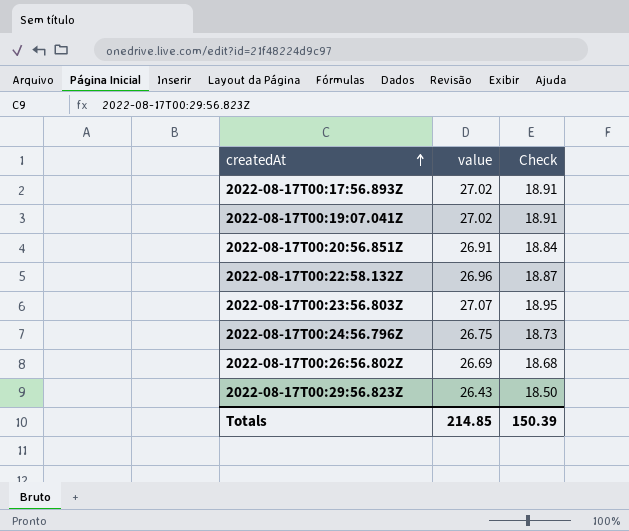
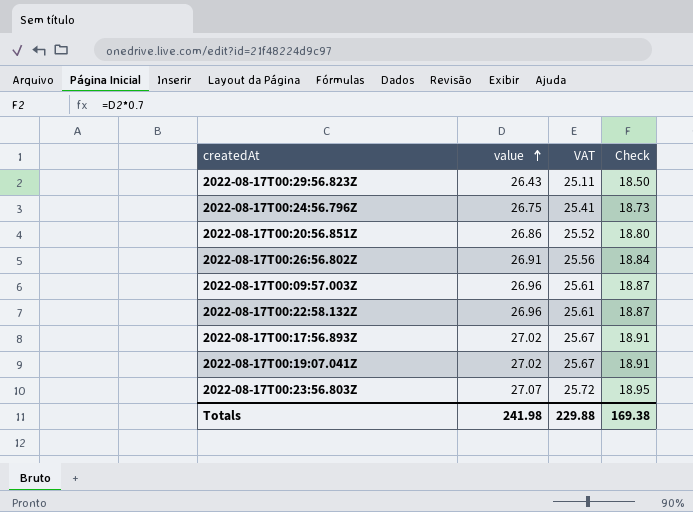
row order: createdAt ascending -> value ascending
column VAT | formula: none -> [value] * 0.95
2022-08-17T00:20:56.851Z | value: 26.91 -> 26.86
2022-08-17T00:20:56.851Z | Check: 18.84 -> 18.80
2022-08-17T00:26:56.802Z | value: 26.69 -> 26.91
2022-08-17T00:26:56.802Z | Check: 18.68 -> 18.84
row 2022-08-17T00:09:57.003Z: none -> 26.96 | 25.61 | 18.87
Totals | value: 214.85 -> 241.98
Totals | Check: 150.39 -> 169.38

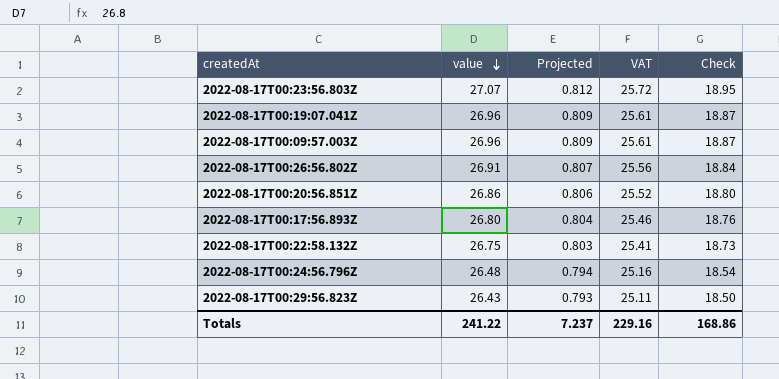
row order: value ascending -> value descending
column Projected | formula: none -> [value] * 0.03
2022-08-17T00:19:07.041Z | value: 27.02 -> 26.96
2022-08-17T00:19:07.041Z | VAT: 25.67 -> 25.61
2022-08-17T00:19:07.041Z | Check: 18.91 -> 18.87
2022-08-17T00:17:56.893Z | value: 27.02 -> 26.80
2022-08-17T00:17:56.893Z | VAT: 25.67 -> 25.46
2022-08-17T00:17:56.893Z | Check: 18.91 -> 18.76
2022-08-17T00:22:58.132Z | value: 26.96 -> 26.75
2022-08-17T00:22:58.132Z | VAT: 25.61 -> 25.41
2022-08-17T00:22:58.132Z | Check: 18.87 -> 18.73
2022-08-17T00:24:56.796Z | value: 26.75 -> 26.48
2022-08-17T00:24:56.796Z | VAT: 25.41 -> 25.16
2022-08-17T00:24:56.796Z | Check: 18.73 -> 18.54
Totals | value: 241.98 -> 241.22
Totals | VAT: 229.88 -> 229.16
Totals | Check: 169.38 -> 168.86

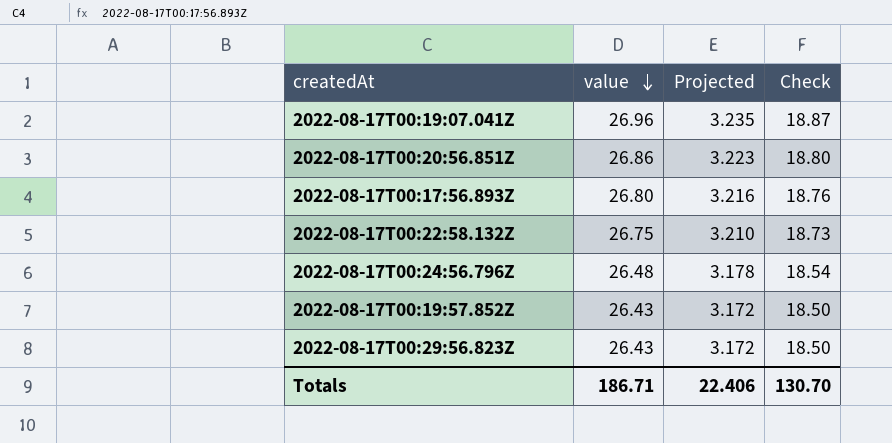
column VAT | formula: [value] * 0.95 -> none
column Projected | formula: [value] * 0.03 -> [value] * 0.12
row 2022-08-17T00:23:56.803Z: 27.07 | 0.812 | 25.72 | 18.95 -> none
row 2022-08-17T00:09:57.003Z: 26.96 | 0.809 | 25.61 | 18.87 -> none
row 2022-08-17T00:26:56.802Z: 26.91 | 0.807 | 25.56 | 18.84 -> none
row 2022-08-17T00:19:57.852Z: none -> 26.43 | 3.172 | 18.50
Totals | value: 241.22 -> 186.71
Totals | Projected: 7.237 -> 22.406
Totals | Check: 168.86 -> 130.70

